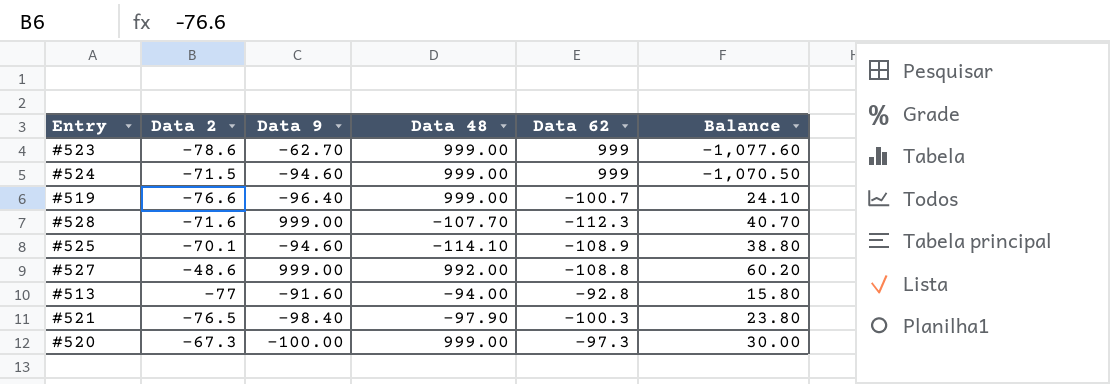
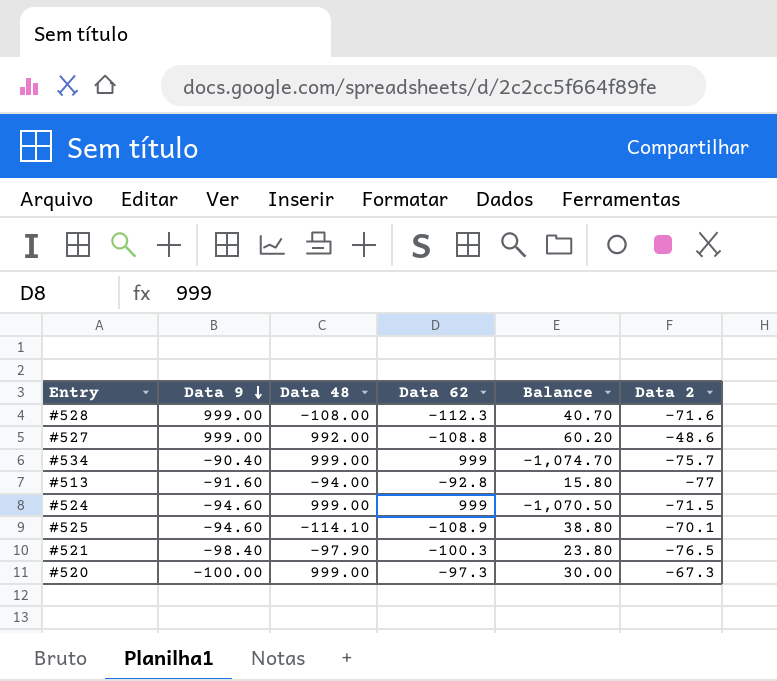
row order: none -> Data 9 descending
column Data 2 | position: 2 -> 6
row #523: -78.6 | -62.70 | 999.00 | 999 | -1,077.60 -> none
row #519: -76.6 | -96.40 | 999.00 | -100.7 | 24.10 -> none
#528 | Data 48: -107.70 -> -108.00
row #534: none -> -90.40 | 999.00 | 999 | -1,074.70 | -75.7

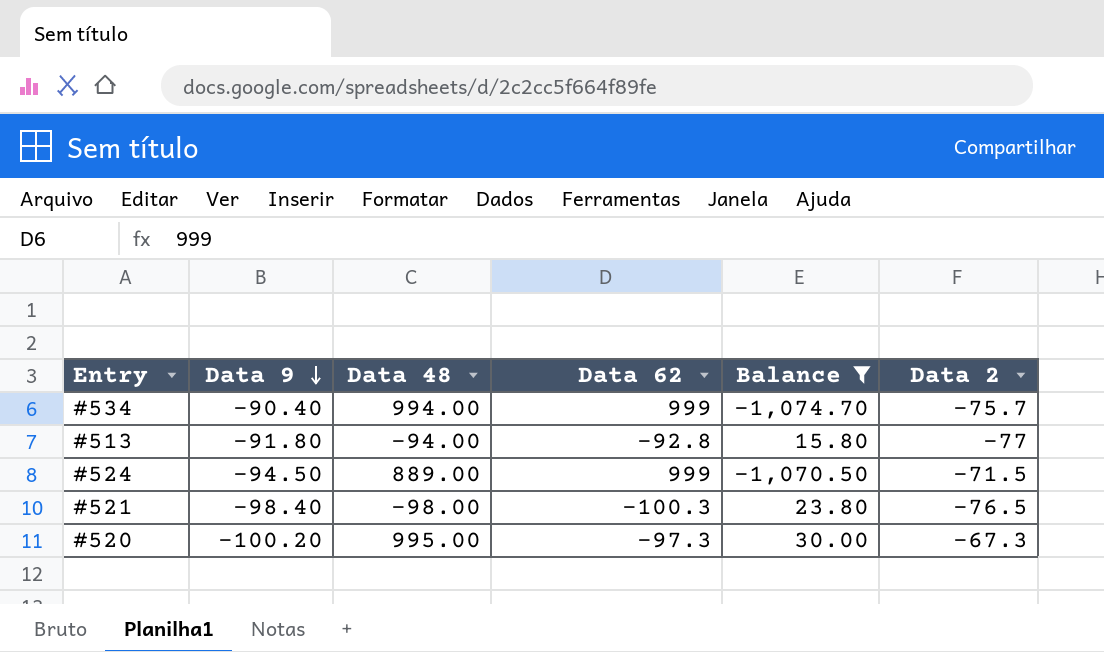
filter: none -> Balance <= 30.00
#534 | Data 48: 999.00 -> 994.00
#513 | Data 9: -91.60 -> -91.80
#524 | Data 9: -94.60 -> -94.50
#524 | Data 48: 999.00 -> 889.00
#521 | Data 48: -97.90 -> -98.00
#520 | Data 9: -100.00 -> -100.20
#520 | Data 48: 999.00 -> 995.00

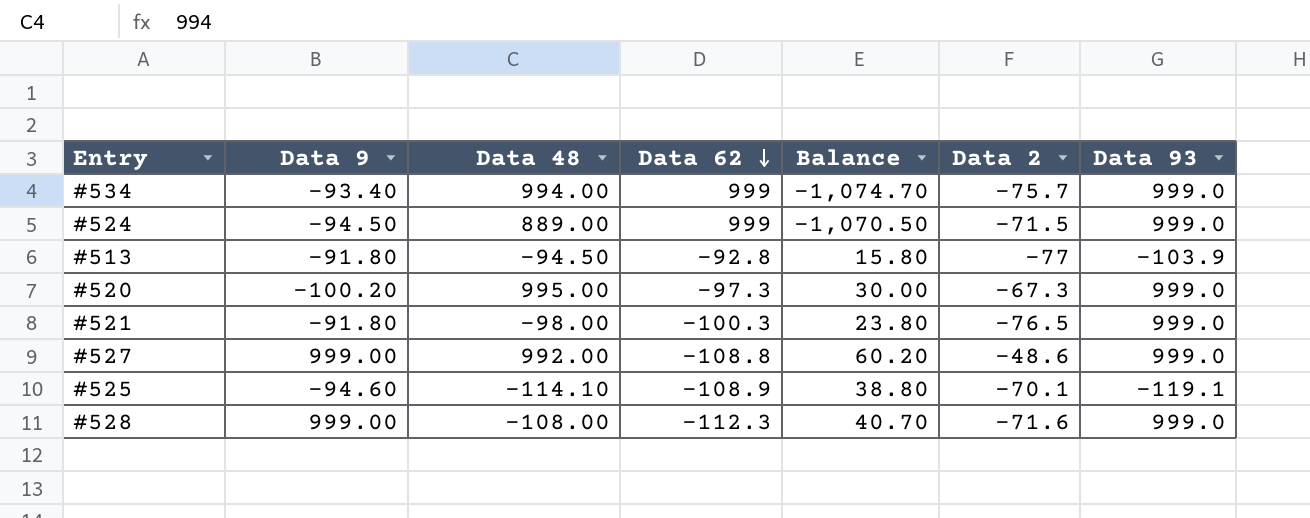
filter: Balance <= 30.00 -> none
row order: Data 9 descending -> Data 62 descending
column Data 93 | position: none -> 7
#534 | Data 9: -90.40 -> -93.40
#513 | Data 48: -94.00 -> -94.50
#521 | Data 9: -98.40 -> -91.80

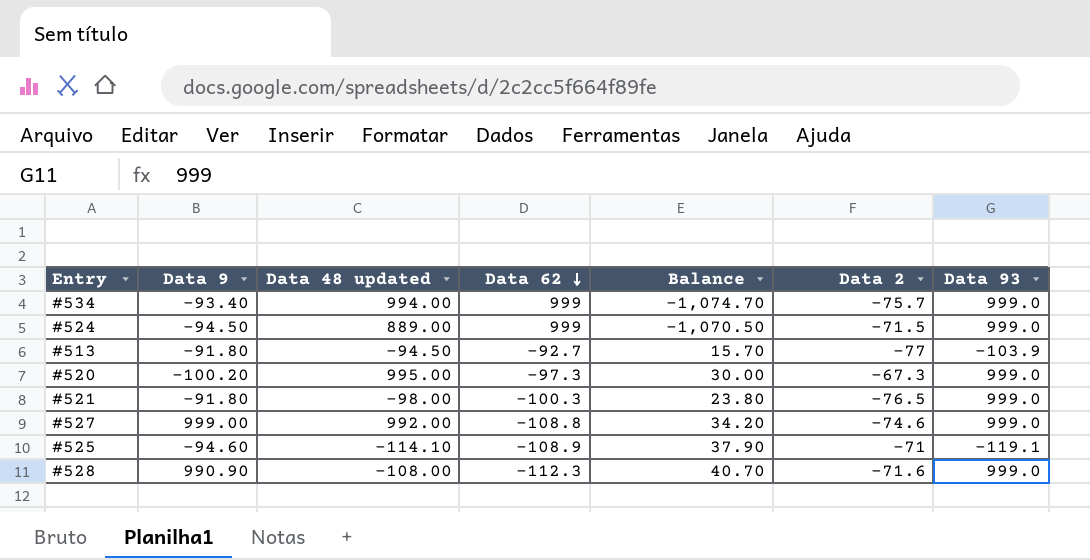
column name: Data 48 -> Data 48 updated
#513 | Data 62: -92.8 -> -92.7
#513 | Balance: 15.80 -> 15.70
#527 | Balance: 60.20 -> 34.20
#527 | Data 2: -48.6 -> -74.6
#525 | Balance: 38.80 -> 37.90
#525 | Data 2: -70.1 -> -71
#528 | Data 9: 999.00 -> 990.90

